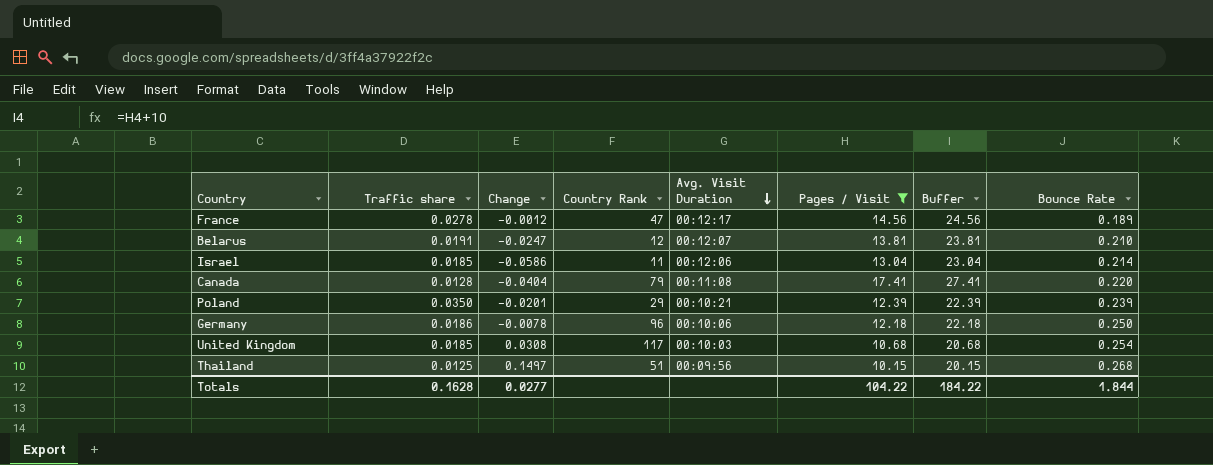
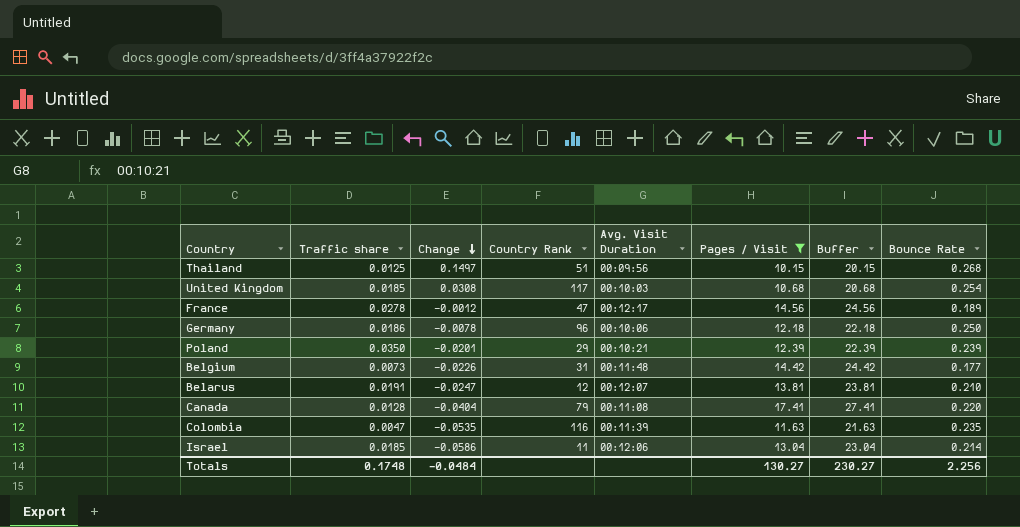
row order: Avg. Visit Duration descending -> Change descending
row Belgium: none -> 0.0073 | -0.0226 | 31 | 00:11:48 | 14.42 | 24.42 | 0.177
row Colombia: none -> 0.0047 | -0.0535 | 116 | 00:11:39 | 11.63 | 21.63 | 0.235
Totals | Traffic share: 0.1628 -> 0.1748
Totals | Change: 0.0277 -> -0.0484
Totals | Pages / Visit: 104.22 -> 130.27
Totals | Buffer: 184.22 -> 230.27
Totals | Bounce Rate: 1.844 -> 2.256

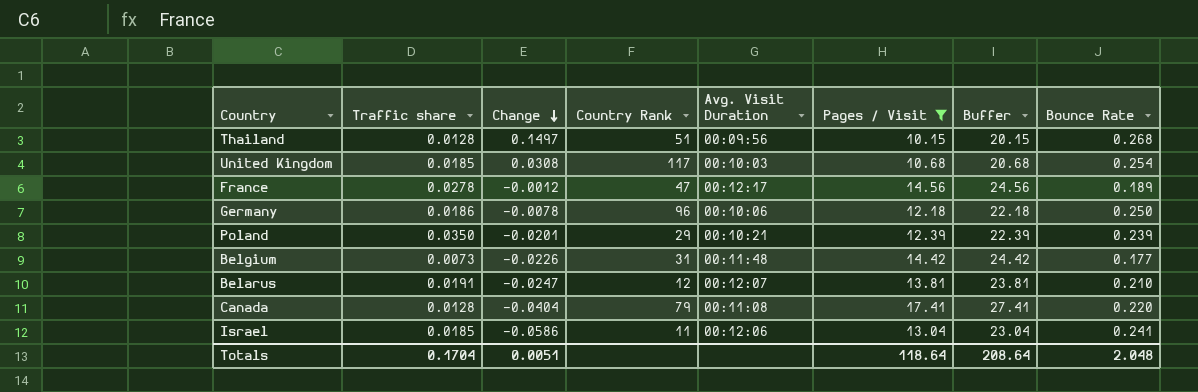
row Colombia: 0.0047 | -0.0535 | 116 | 00:11:39 | 11.63 | 21.63 | 0.235 -> none
Thailand | Traffic share: 0.0125 -> 0.0128
Israel | Bounce Rate: 0.214 -> 0.241
Totals | Traffic share: 0.1748 -> 0.1704
Totals | Change: -0.0484 -> 0.0051
Totals | Pages / Visit: 130.27 -> 118.64
Totals | Buffer: 230.27 -> 208.64
Totals | Bounce Rate: 2.256 -> 2.048

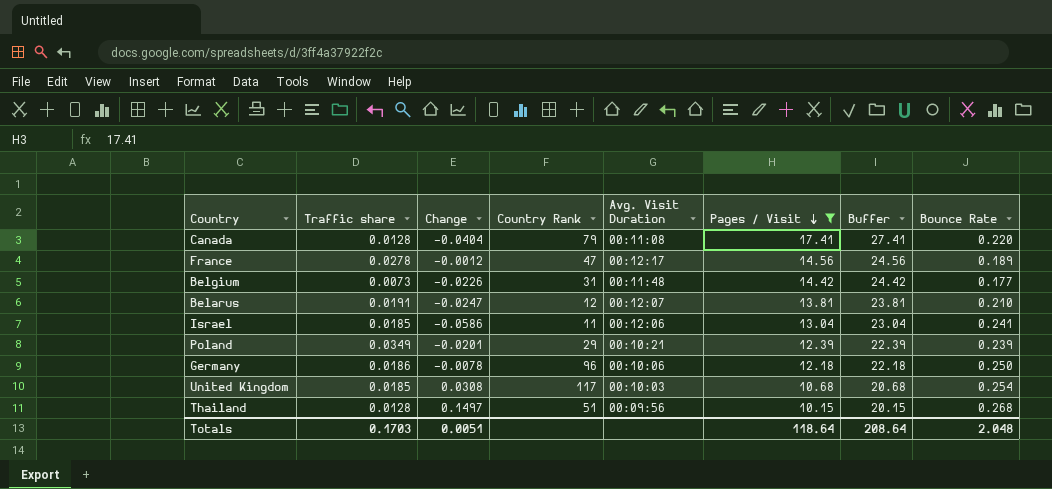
row order: Change descending -> Pages / Visit descending
Poland | Traffic share: 0.0350 -> 0.0349
Totals | Traffic share: 0.1704 -> 0.1703

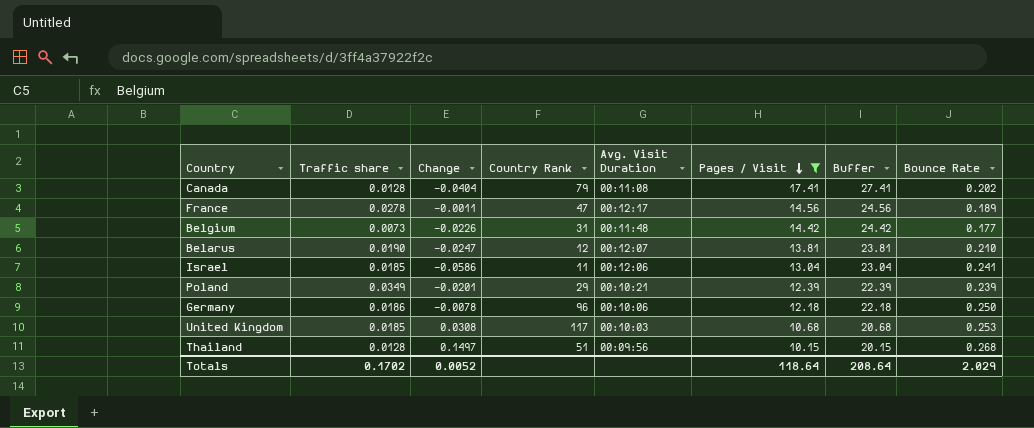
Canada | Bounce Rate: 0.220 -> 0.202
France | Change: -0.0012 -> -0.0011
Belarus | Traffic share: 0.0191 -> 0.0190
United Kingdom | Bounce Rate: 0.254 -> 0.253
Totals | Traffic share: 0.1703 -> 0.1702
Totals | Change: 0.0051 -> 0.0052
Totals | Bounce Rate: 2.048 -> 2.029

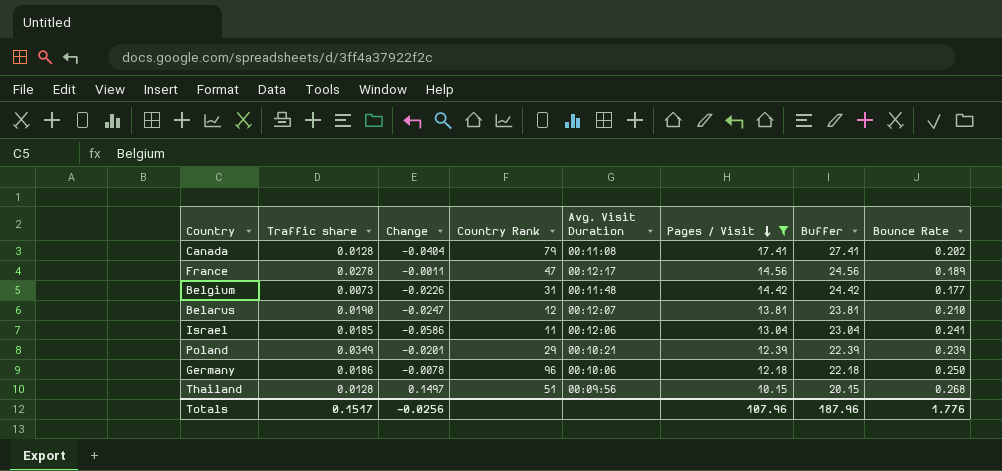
row United Kingdom: 0.0185 | 0.0308 | 117 | 00:10:03 | 10.68 | 20.68 | 0.253 -> none
Totals | Traffic share: 0.1702 -> 0.1517
Totals | Change: 0.0052 -> -0.0256
Totals | Pages / Visit: 118.64 -> 107.96
Totals | Buffer: 208.64 -> 187.96
Totals | Bounce Rate: 2.029 -> 1.776

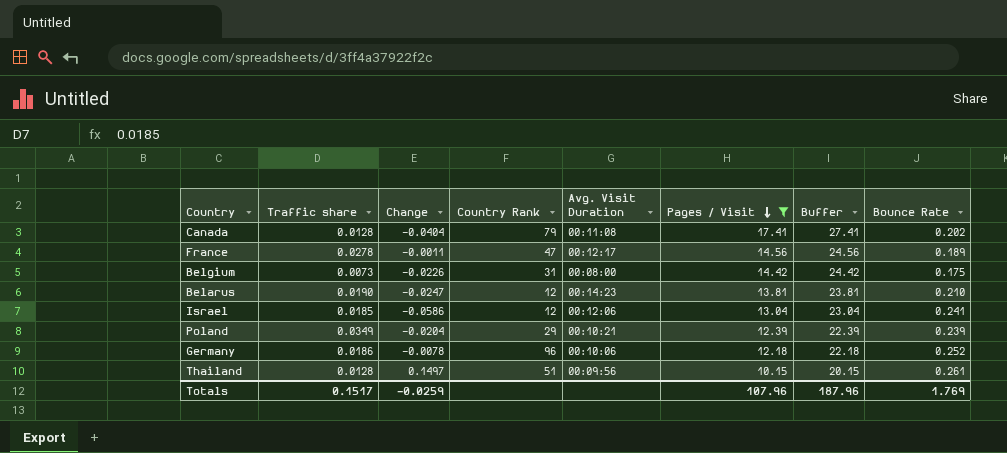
Belgium | Avg. Visit Duration: 00:11:48 -> 00:08:00
Belgium | Bounce Rate: 0.177 -> 0.175
Belarus | Avg. Visit Duration: 00:12:07 -> 00:14:23
Israel | Country Rank: 11 -> 12
Poland | Change: -0.0201 -> -0.0204
Germany | Bounce Rate: 0.250 -> 0.252
Thailand | Bounce Rate: 0.268 -> 0.261
Totals | Change: -0.0256 -> -0.0259
Totals | Bounce Rate: 1.776 -> 1.769

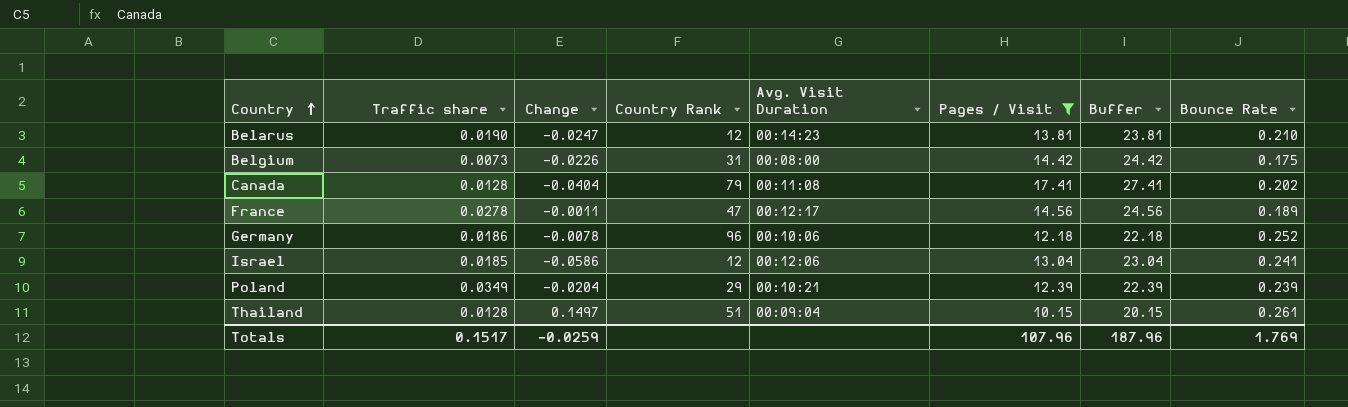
row order: Pages / Visit descending -> Country ascending
Thailand | Avg. Visit Duration: 00:09:56 -> 00:09:04

